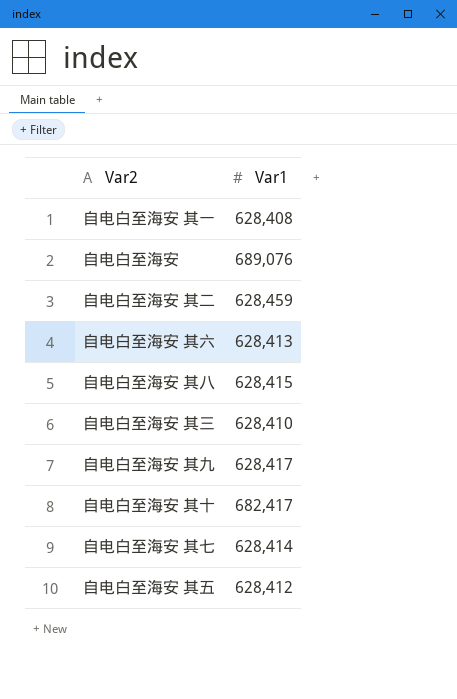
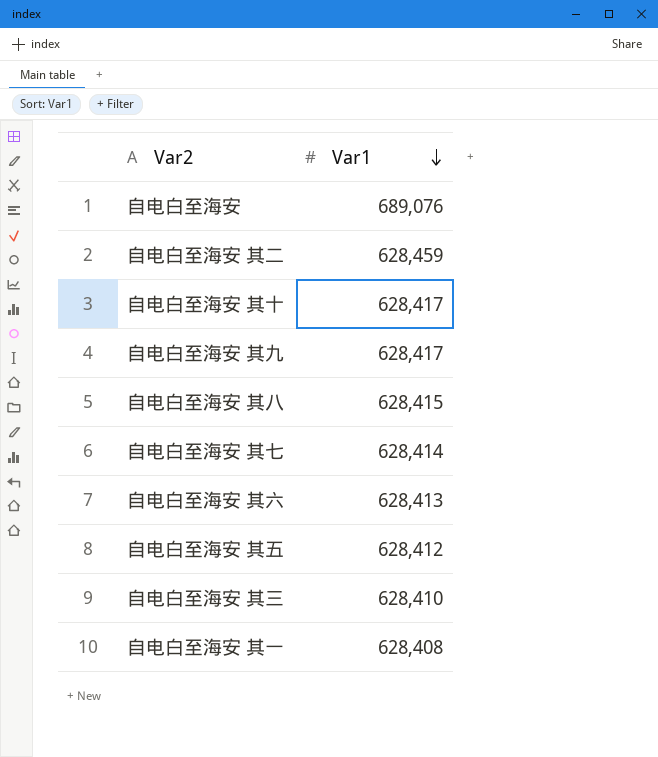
row order: none -> Var1 descending
自电白至海安 其十 | Var1: 682,417 -> 628,417

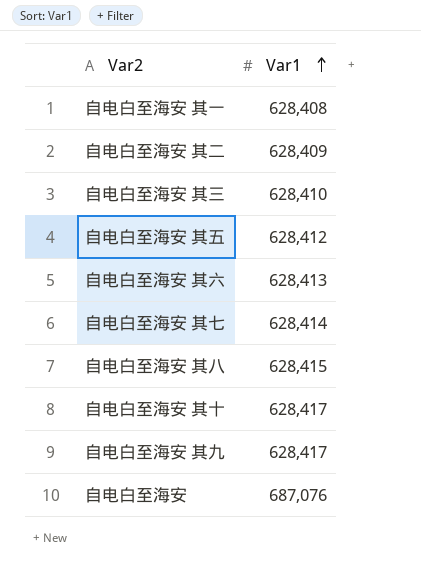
row order: Var1 descending -> Var1 ascending
自电白至海安 其二 | Var1: 628,459 -> 628,409
自电白至海安 | Var1: 689,076 -> 687,076

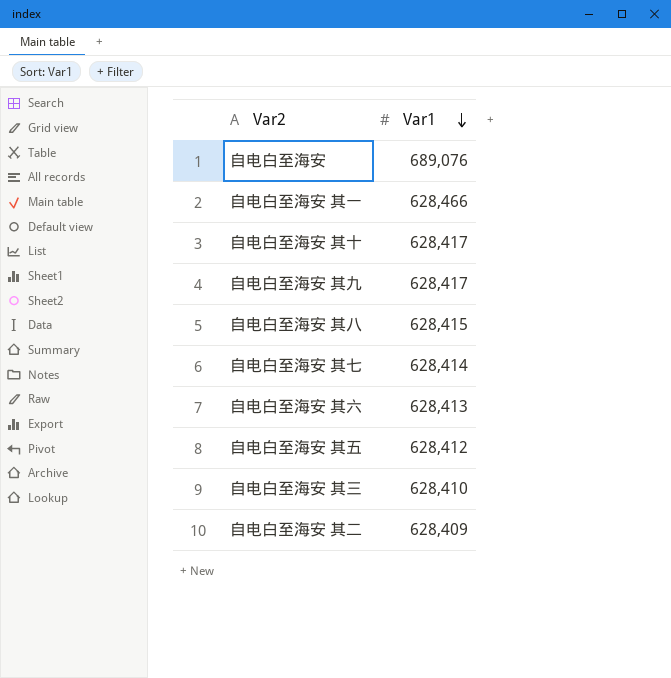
row order: Var1 ascending -> Var1 descending
自电白至海安 | Var1: 687,076 -> 689,076
自电白至海安 其一 | Var1: 628,408 -> 628,466

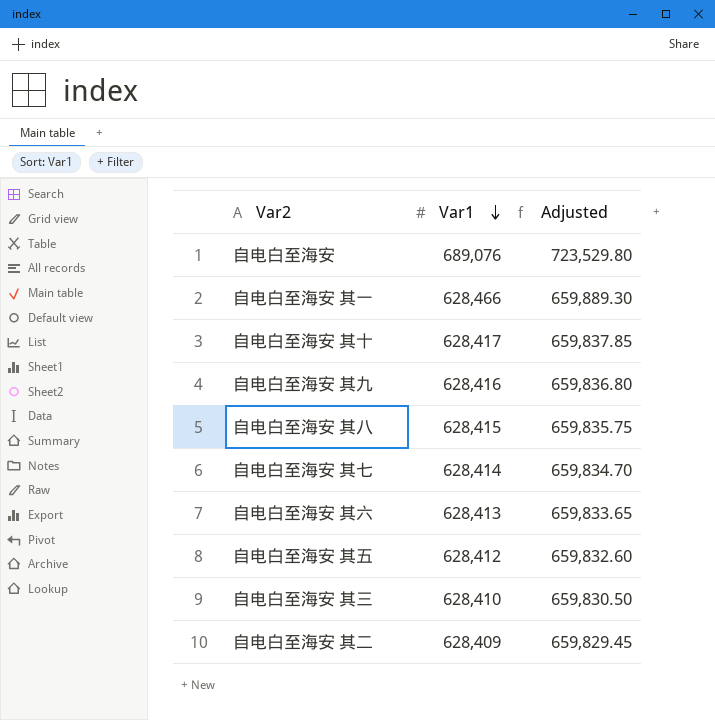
column Adjusted | formula: none -> [Var1] * 1.05
自电白至海安 其九 | Var1: 628,417 -> 628,416

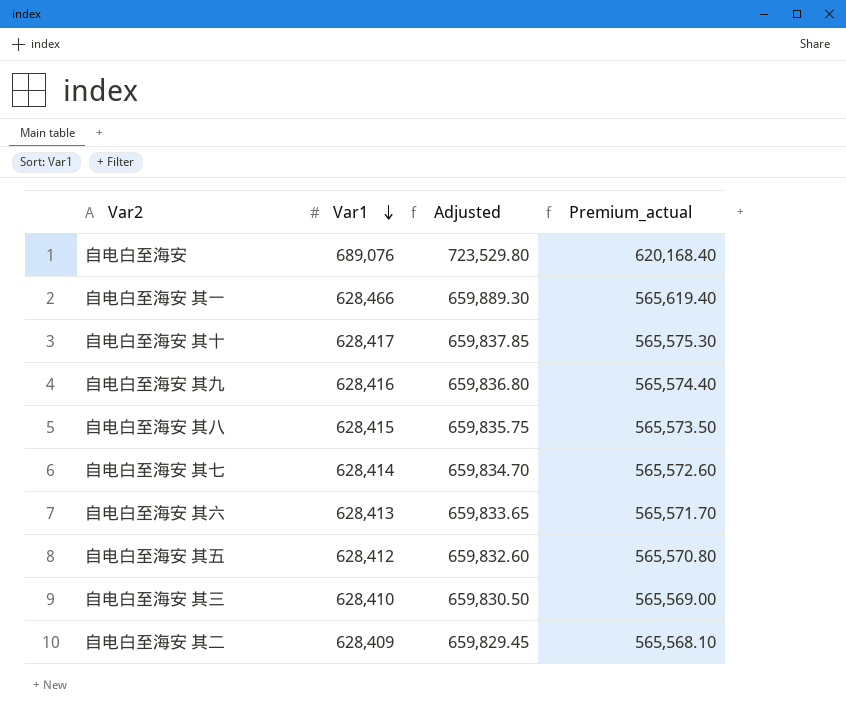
column Premium_actual | formula: none -> [Var1] * 0.9

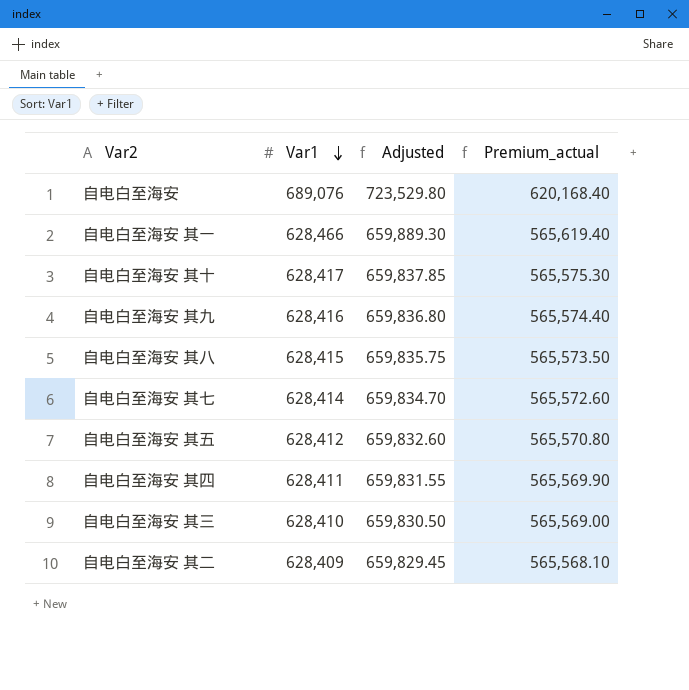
row 自电白至海安 其六: 628,413 | 659,833.65 | 565,571.70 -> none
row 自电白至海安 其四: none -> 628,411 | 659,831.55 | 565,569.90

